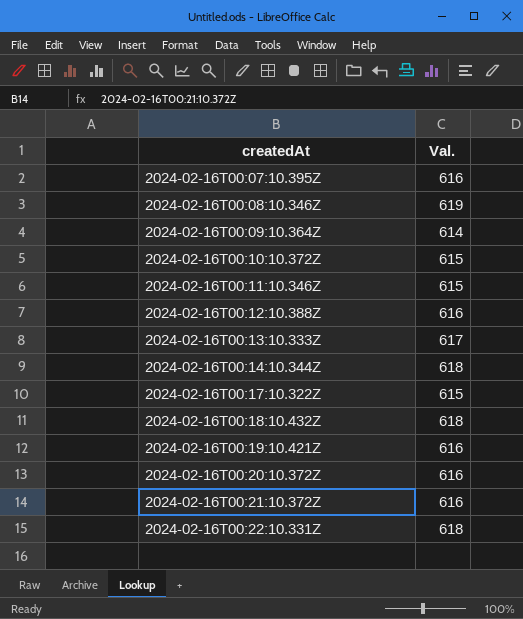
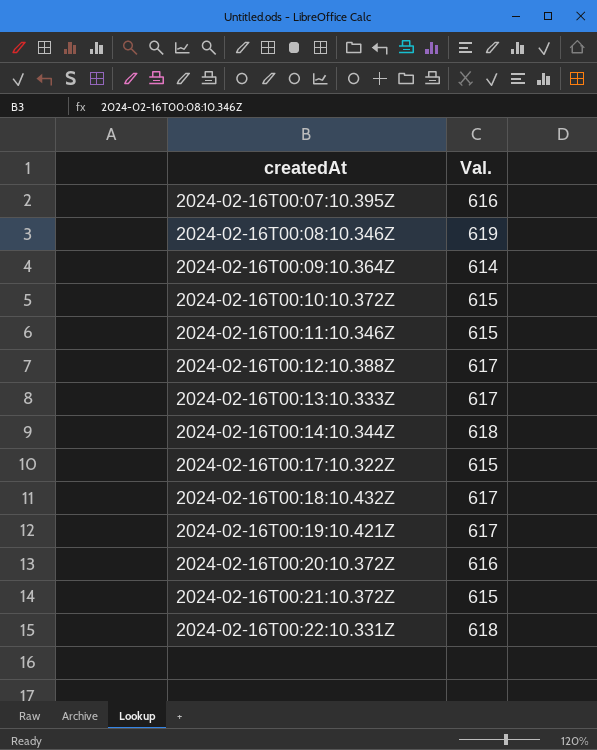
2024-02-16T00:12:10.388Z | Val.: 616 -> 617
2024-02-16T00:18:10.432Z | Val.: 618 -> 617
2024-02-16T00:19:10.421Z | Val.: 616 -> 617
2024-02-16T00:21:10.372Z | Val.: 616 -> 615

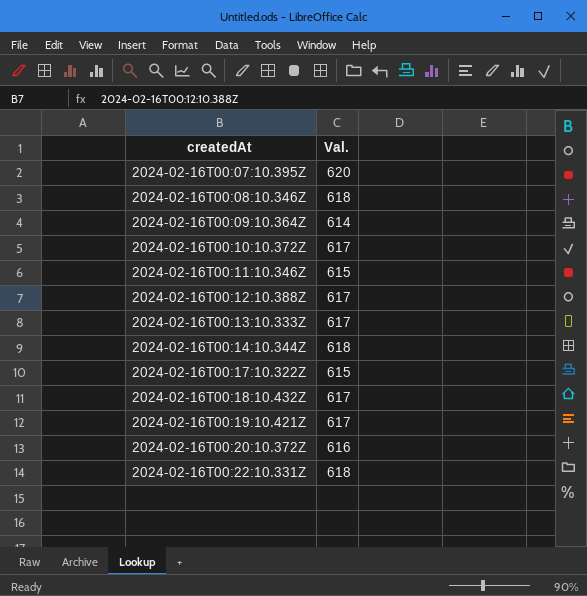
row 2024-02-16T00:21:10.372Z: 615 -> none
2024-02-16T00:07:10.395Z | Val.: 616 -> 620
2024-02-16T00:08:10.346Z | Val.: 619 -> 618
2024-02-16T00:10:10.372Z | Val.: 615 -> 617

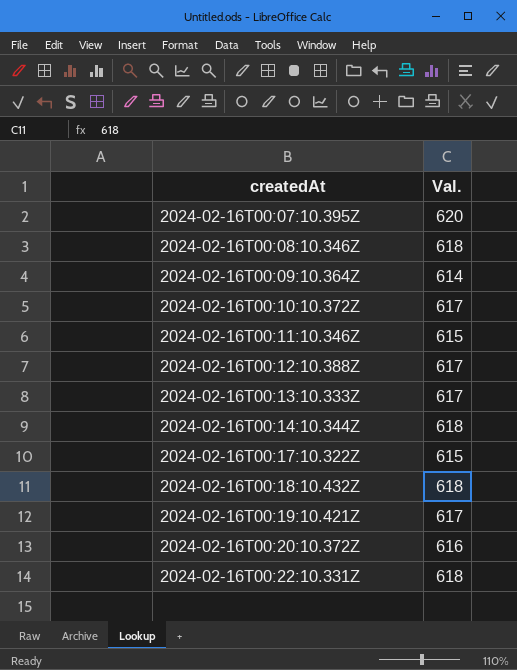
2024-02-16T00:18:10.432Z | Val.: 617 -> 618

